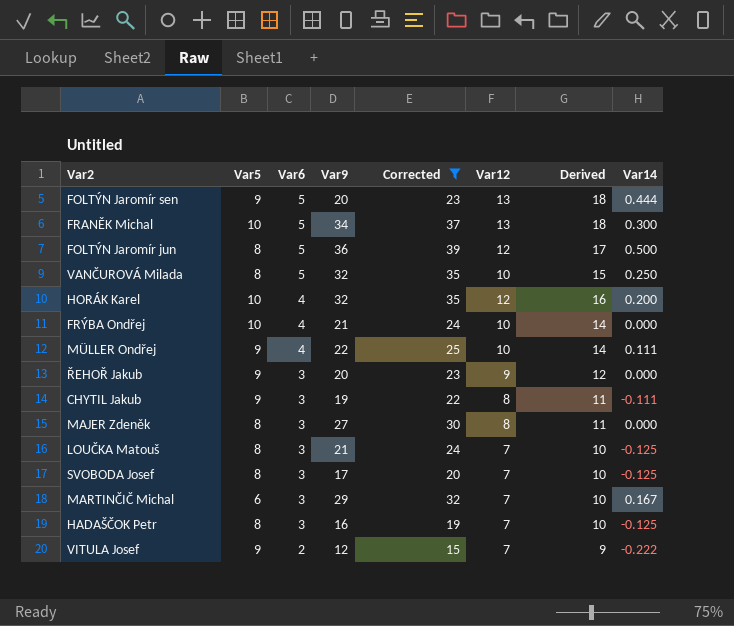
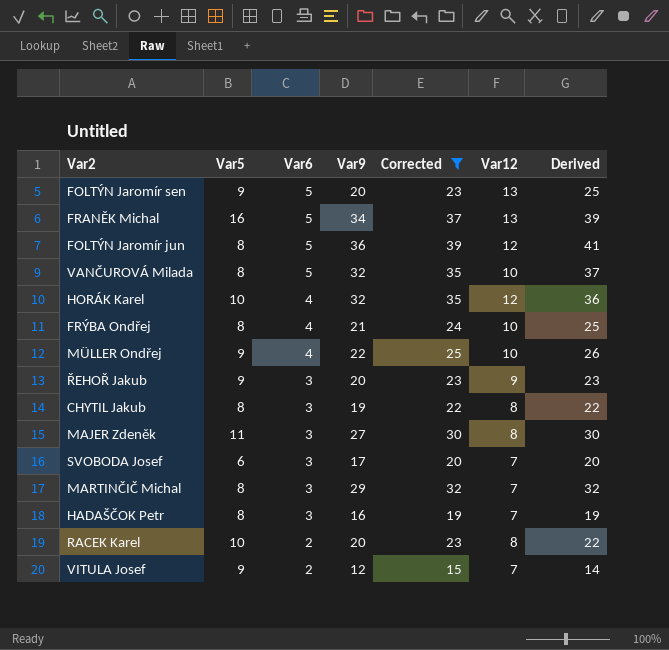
column Var14 | formula: ([Var12] - [Var5]) / [Var5] -> none
column Derived | formula: [Var6] + [Var12] -> [Var6] + [Var9]
row LOUČKA Matouš: 8 | 3 | 21 | 24 | 7 | 10 | -0.125 -> none
FRANĚK Michal | Var5: 10 -> 16
FRÝBA Ondřej | Var5: 10 -> 8
CHYTIL Jakub | Var5: 9 -> 8
MAJER Zdeněk | Var5: 8 -> 11
SVOBODA Josef | Var5: 8 -> 6
MARTINČIČ Michal | Var5: 6 -> 8
row RACEK Karel: none -> 10 | 2 | 20 | 23 | 8 | 22

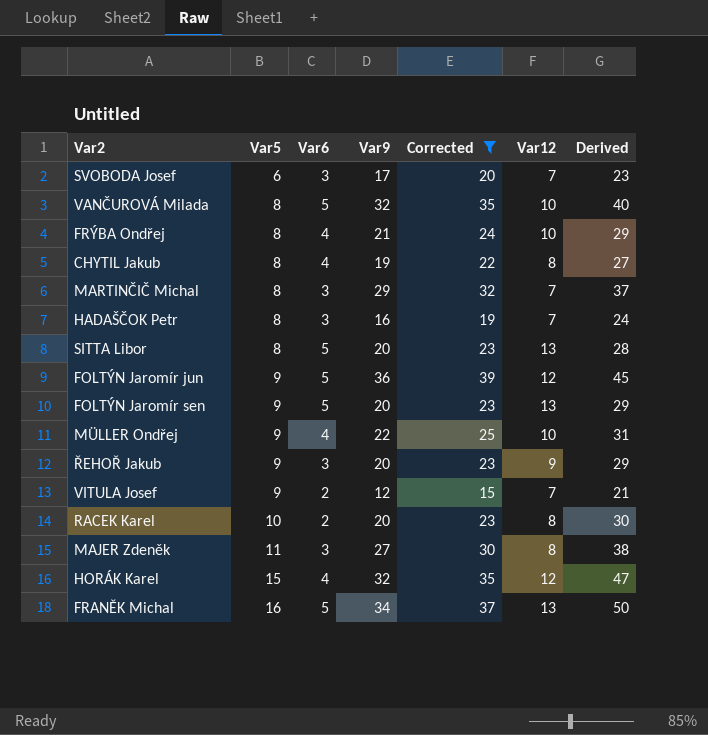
row order: Var6 descending -> Var5 ascending
column Derived | formula: [Var6] + [Var9] -> [Var5] + [Var9]
CHYTIL Jakub | Var6: 3 -> 4
row SITTA Libor: none -> 8 | 5 | 20 | 23 | 13 | 28
FOLTÝN Jaromír jun | Var5: 8 -> 9
HORÁK Karel | Var5: 10 -> 15

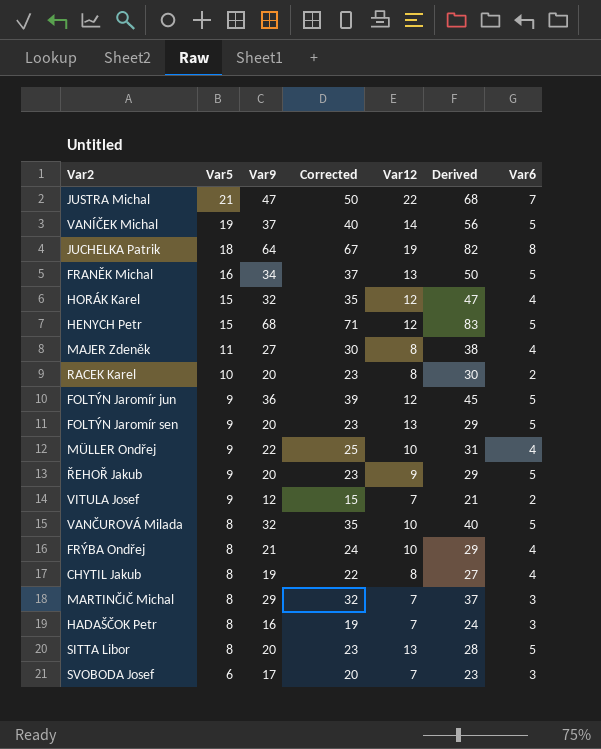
filter: Corrected <= 39 -> none
row order: Var5 ascending -> Var5 descending
column Var6 | position: 3 -> 7
MAJER Zdeněk | Var6: 3 -> 4
ŘEHOŘ Jakub | Var6: 3 -> 5

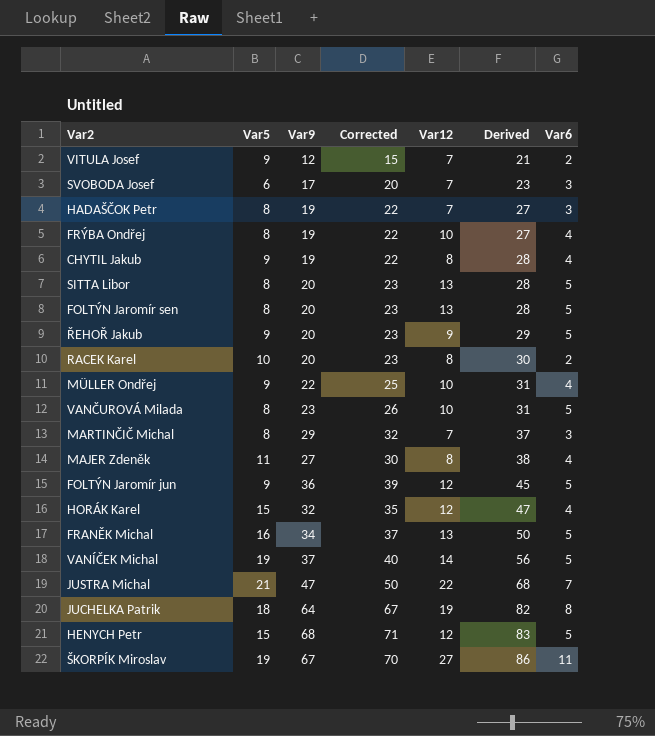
row order: Var5 descending -> Derived ascending
HADAŠČOK Petr | Var9: 16 -> 19
HADAŠČOK Petr | Corrected: 19 -> 22
HADAŠČOK Petr | Derived: 24 -> 27
FRÝBA Ondřej | Var9: 21 -> 19
FRÝBA Ondřej | Corrected: 24 -> 22
FRÝBA Ondřej | Derived: 29 -> 27
CHYTIL Jakub | Var5: 8 -> 9
CHYTIL Jakub | Derived: 27 -> 28
FOLTÝN Jaromír sen | Var5: 9 -> 8
FOLTÝN Jaromír sen | Derived: 29 -> 28
VANČUROVÁ Milada | Var9: 32 -> 23
VANČUROVÁ Milada | Corrected: 35 -> 26
VANČUROVÁ Milada | Derived: 40 -> 31
row ŠKORPÍK Miroslav: none -> 19 | 67 | 70 | 27 | 86 | 11

